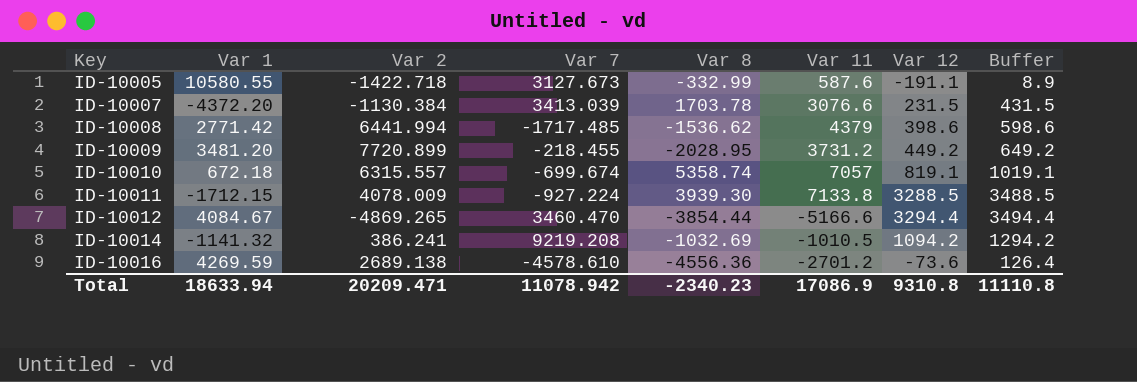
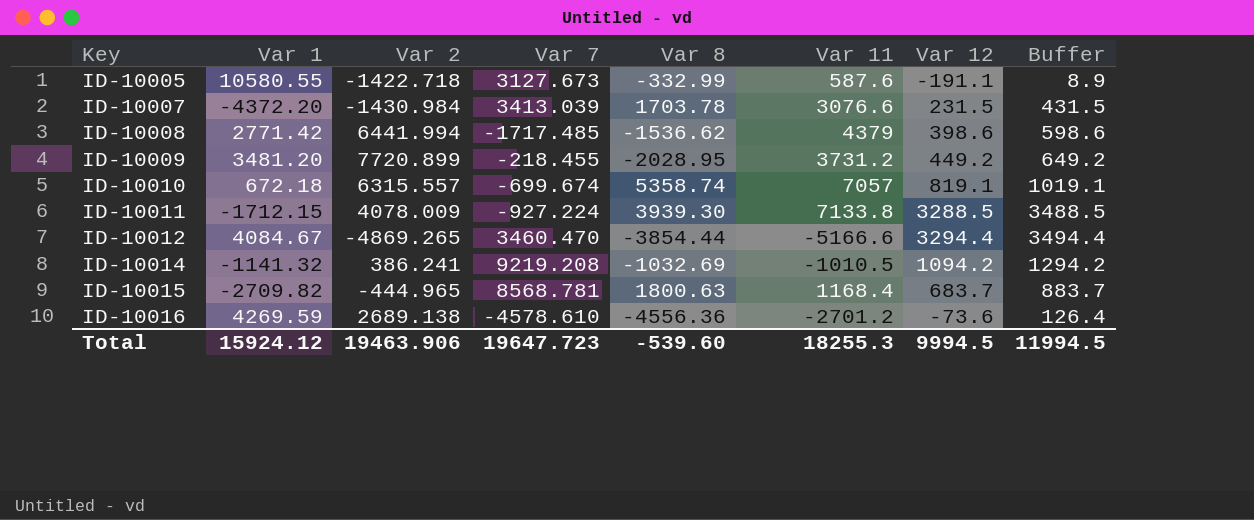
ID-10007 | Var 2: -1130.384 -> -1430.984
row ID-10015: none -> -2709.82 | -444.965 | 8568.781 | 1800.63 | 1168.4 | 683.7 | 883.7
Total | Var 1: 18633.94 -> 15924.12
Total | Var 2: 20209.471 -> 19463.906
Total | Var 7: 11078.942 -> 19647.723
Total | Var 8: -2340.23 -> -539.60
Total | Var 11: 17086.9 -> 18255.3
Total | Var 12: 9310.8 -> 9994.5
Total | Buffer: 11110.8 -> 11994.5

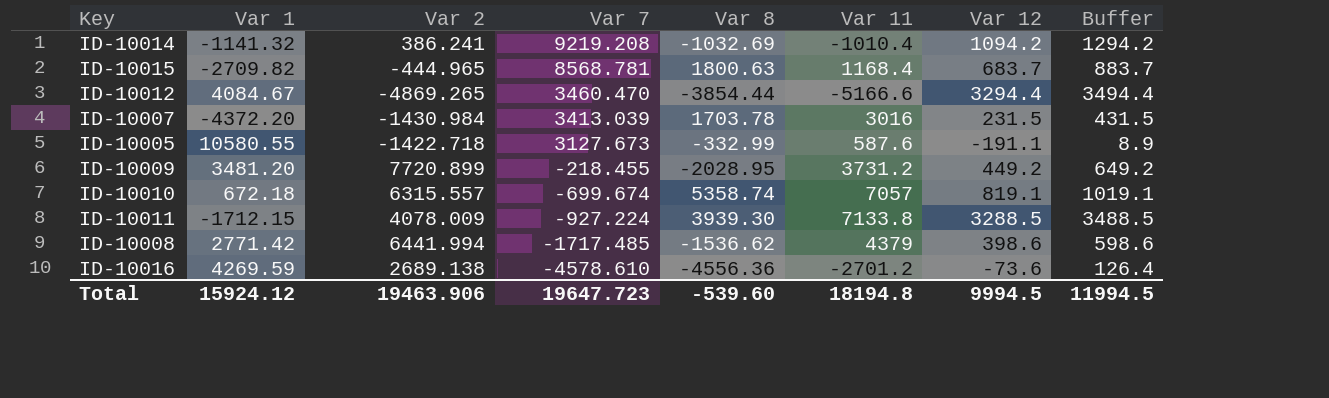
row order: Key ascending -> Var 7 descending
ID-10014 | Var 11: -1010.5 -> -1010.4
ID-10007 | Var 11: 3076.6 -> 3016
Total | Var 11: 18255.3 -> 18194.8

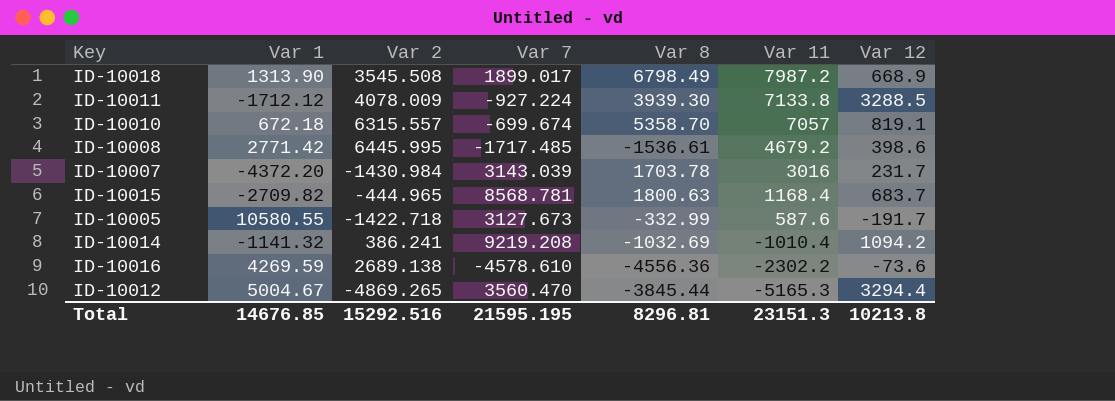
row order: Var 7 descending -> Var 11 descending
column Buffer | formula: [Var 12] + 200 -> none
row ID-10009: 3481.20 | 7720.899 | -218.455 | -2028.95 | 3731.2 | 449.2 | 649.2 -> none
row ID-10018: none -> 1313.90 | 3545.508 | 1899.017 | 6798.49 | 7987.2 | 668.9
ID-10011 | Var 1: -1712.15 -> -1712.12
ID-10010 | Var 8: 5358.74 -> 5358.70
ID-10008 | Var 2: 6441.994 -> 6445.995
ID-10008 | Var 8: -1536.62 -> -1536.61
ID-10008 | Var 11: 4379 -> 4679.2
ID-10007 | Var 7: 3413.039 -> 3143.039
ID-10007 | Var 12: 231.5 -> 231.7
ID-10005 | Var 12: -191.1 -> -191.7
ID-10016 | Var 11: -2701.2 -> -2302.2
ID-10012 | Var 1: 4084.67 -> 5004.67
ID-10012 | Var 7: 3460.470 -> 3560.470
ID-10012 | Var 8: -3854.44 -> -3845.44
ID-10012 | Var 11: -5166.6 -> -5165.3
Total | Var 1: 15924.12 -> 14676.85
Total | Var 2: 19463.906 -> 15292.516
Total | Var 7: 19647.723 -> 21595.195
Total | Var 8: -539.60 -> 8296.81
Total | Var 11: 18194.8 -> 23151.3
Total | Var 12: 9994.5 -> 10213.8

